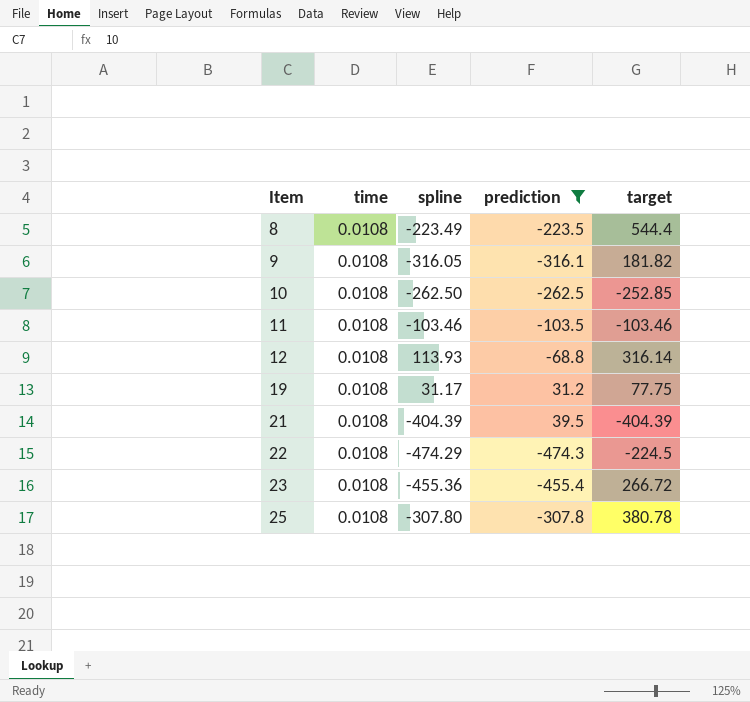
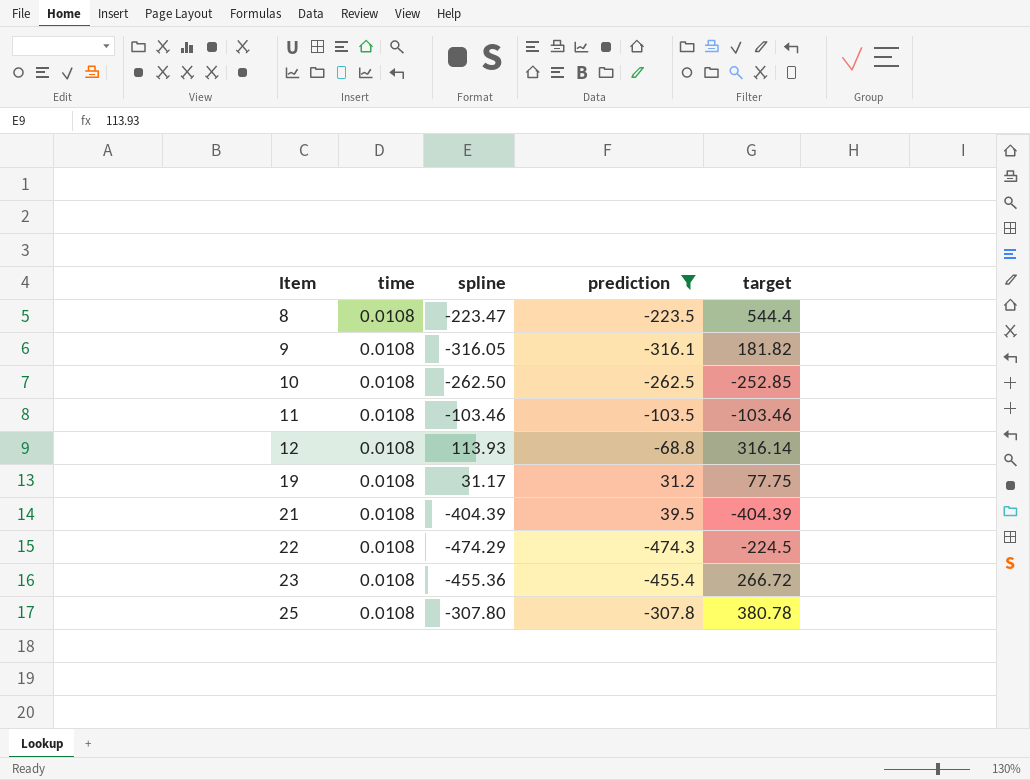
8 | spline: -223.49 -> -223.47

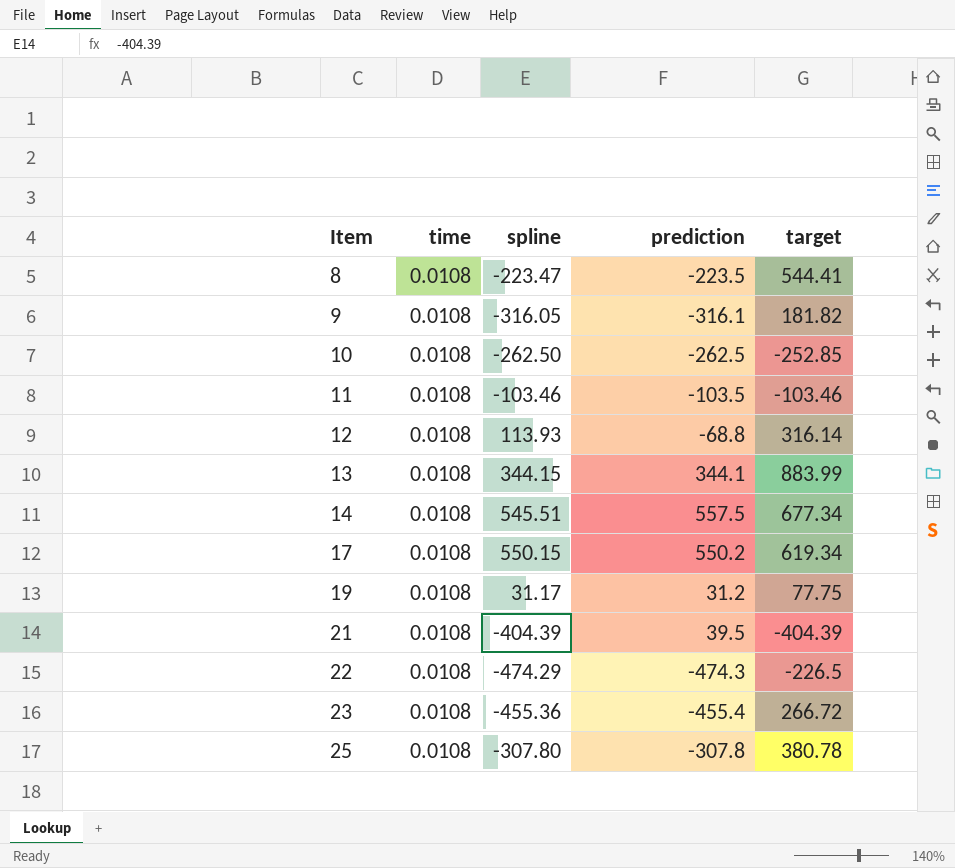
filter: prediction <= 39.5 -> none
8 | target: 544.4 -> 544.41
22 | target: -224.5 -> -226.5

